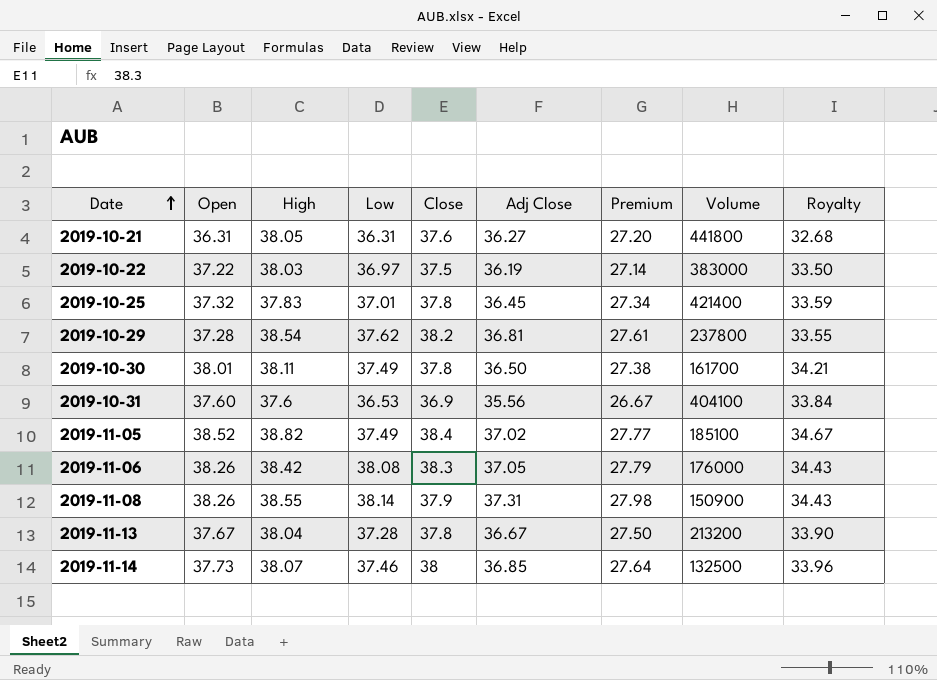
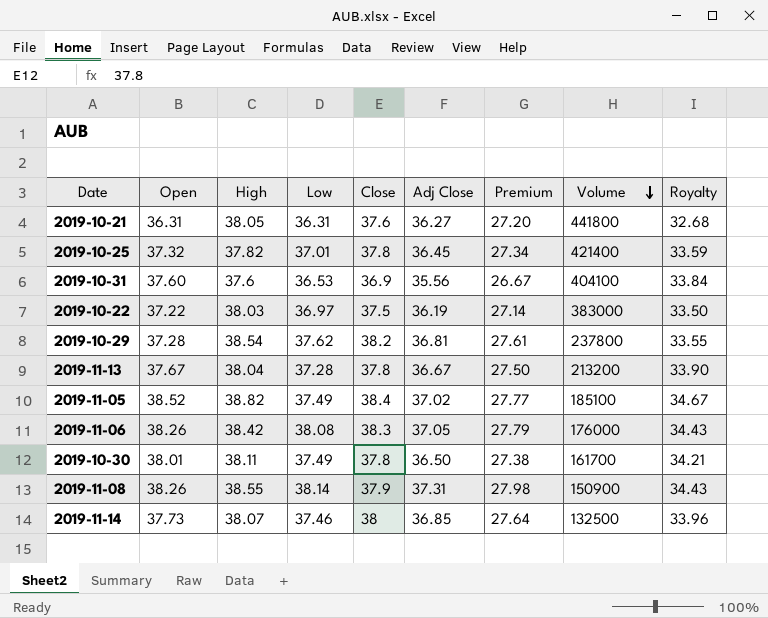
row order: Date ascending -> Volume descending
2019-10-25 | High: 37.83 -> 37.82

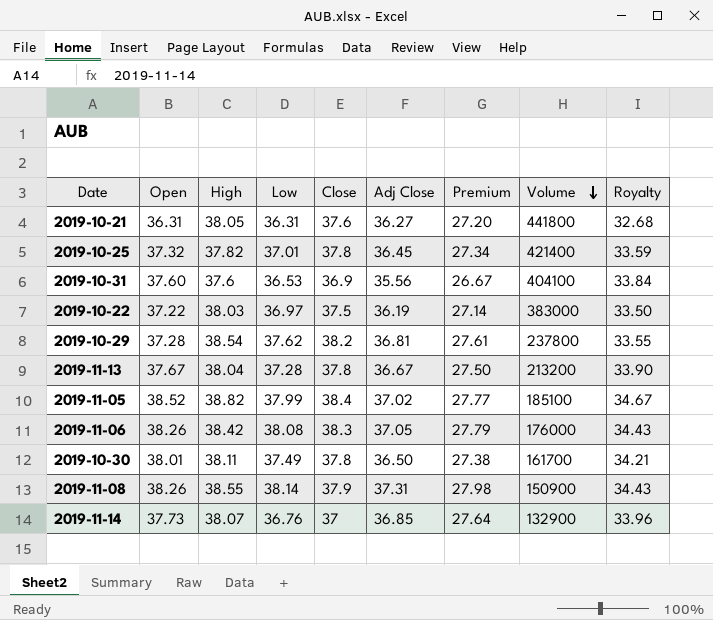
2019-11-05 | Low: 37.49 -> 37.99
2019-11-14 | Low: 37.46 -> 36.76
2019-11-14 | Close: 38 -> 37
2019-11-14 | Volume: 132500 -> 132900

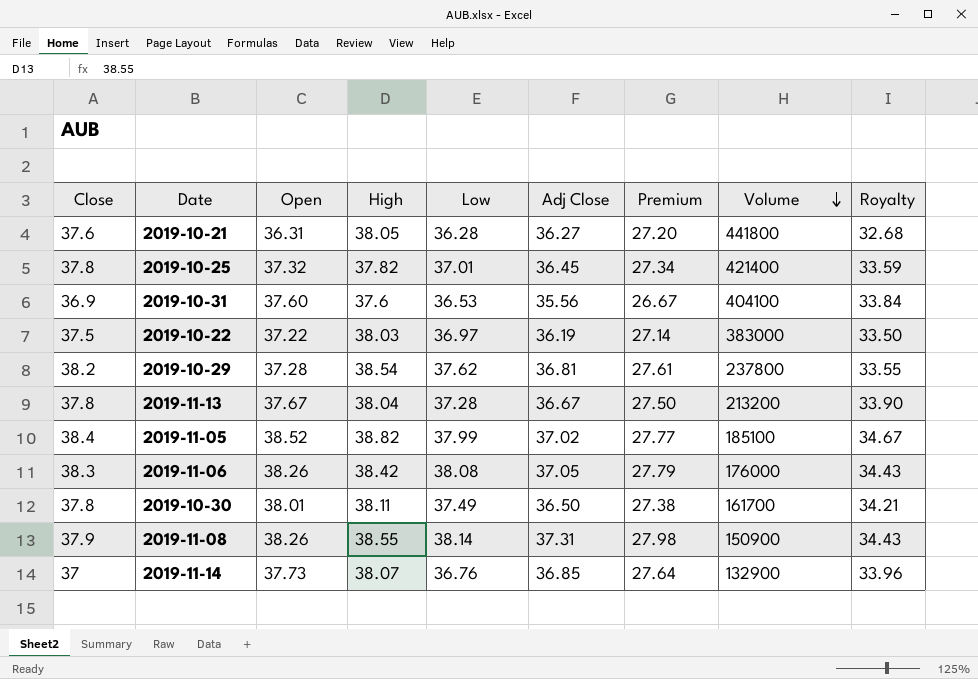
column Close | position: 5 -> 1
2019-10-21 | Low: 36.31 -> 36.28

